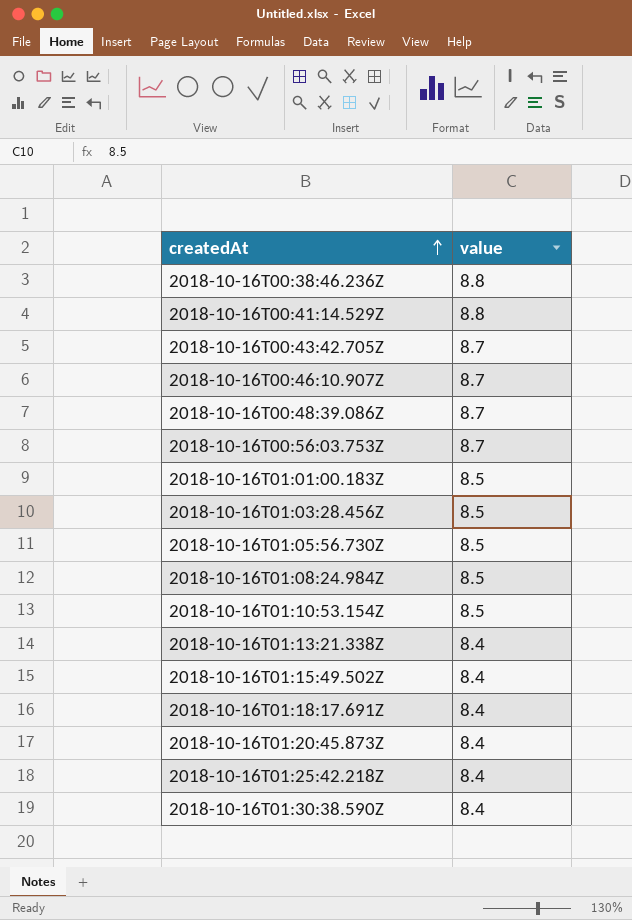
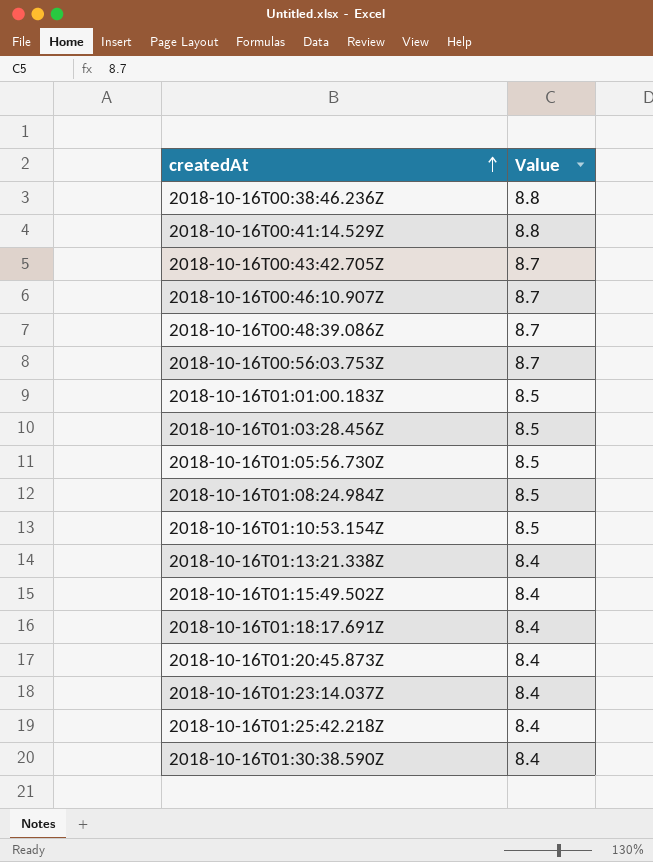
column name: value -> Value
row 2018-10-16T01:23:14.037Z: none -> 8.4

